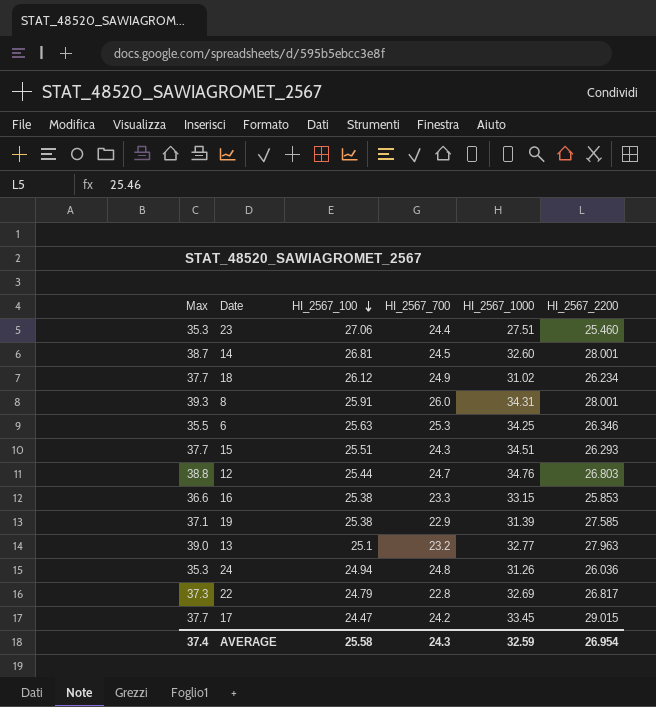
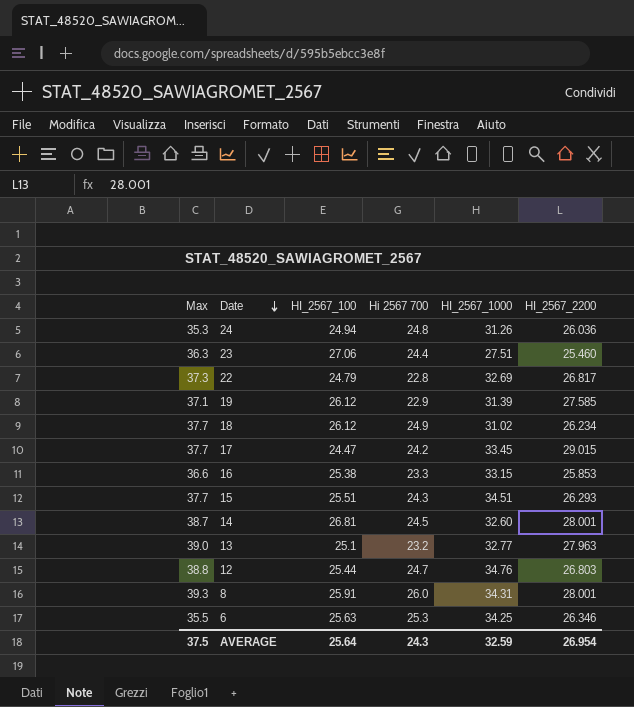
row order: HI_2567_100 descending -> Date descending
column name: HI_2567_700 -> Hi 2567 700
23 | Max: 35.3 -> 36.3
19 | HI_2567_100: 25.38 -> 26.12
AVERAGE | Max: 37.4 -> 37.5
AVERAGE | HI_2567_100: 25.58 -> 25.64

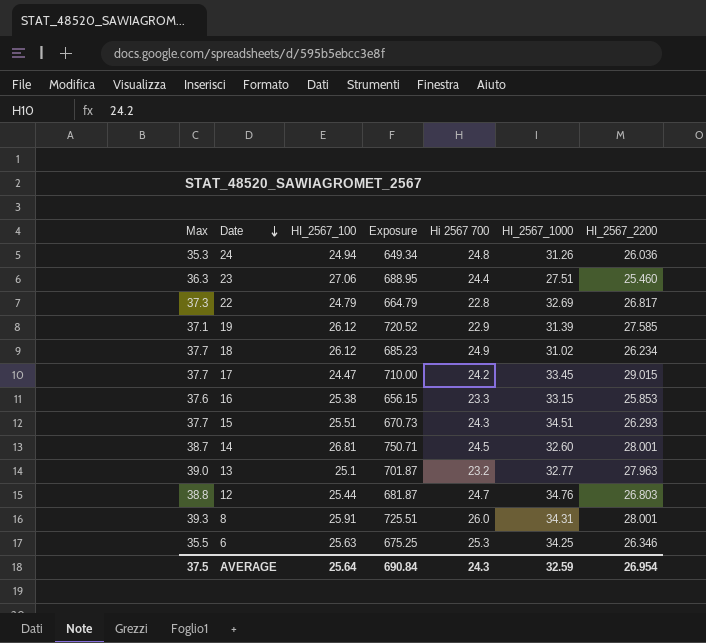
column Exposure | formula: none -> [HI_2567_100] * [HI_2567_2200]
16 | Max: 36.6 -> 37.6

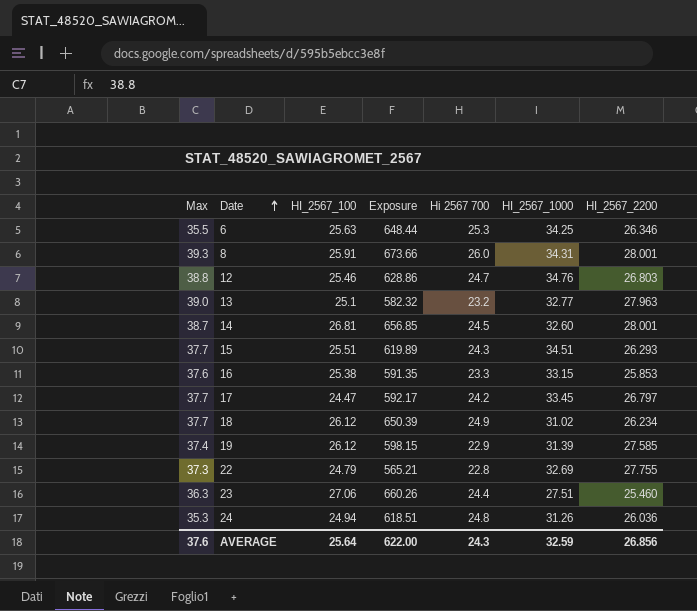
row order: Date descending -> Date ascending
column Exposure | formula: [HI_2567_100] * [HI_2567_2200] -> [HI_2567_100] * [Hi 2567 700]
12 | HI_2567_100: 25.44 -> 25.46
17 | HI_2567_2200: 29.015 -> 26.797
19 | Max: 37.1 -> 37.4
22 | HI_2567_2200: 26.817 -> 27.755
AVERAGE | Max: 37.5 -> 37.6
AVERAGE | Exposure: 690.84 -> 622.00
AVERAGE | HI_2567_2200: 26.954 -> 26.856

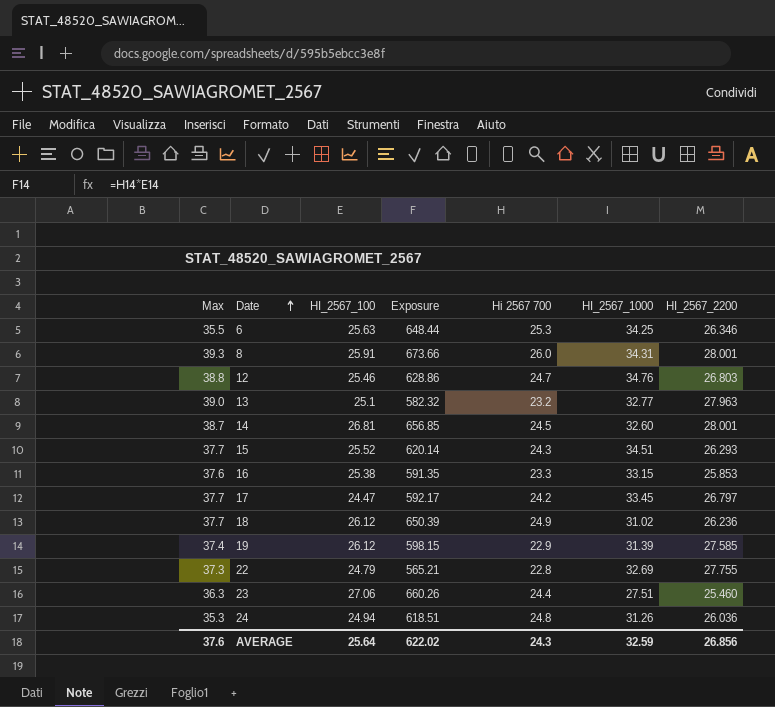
15 | HI_2567_100: 25.51 -> 25.52
15 | Exposure: 619.89 -> 620.14
18 | HI_2567_2200: 26.234 -> 26.236
AVERAGE | Exposure: 622.00 -> 622.02

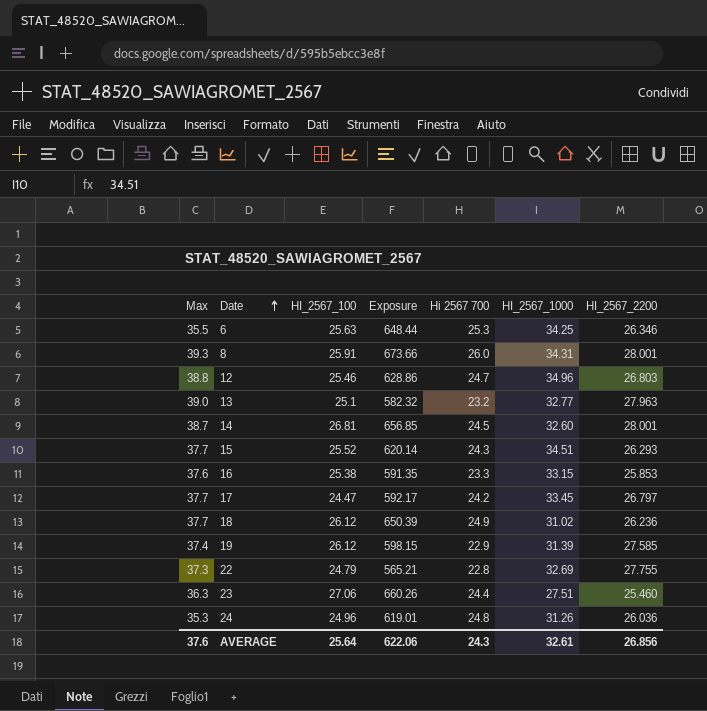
12 | HI_2567_1000: 34.76 -> 34.96
24 | HI_2567_100: 24.94 -> 24.96
24 | Exposure: 618.51 -> 619.01
AVERAGE | Exposure: 622.02 -> 622.06
AVERAGE | HI_2567_1000: 32.59 -> 32.61

